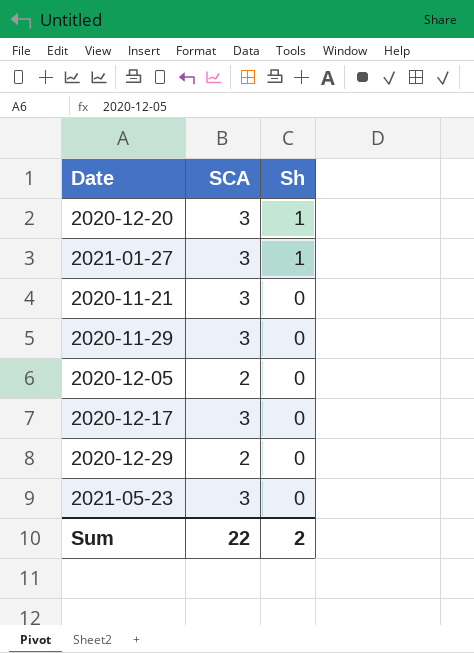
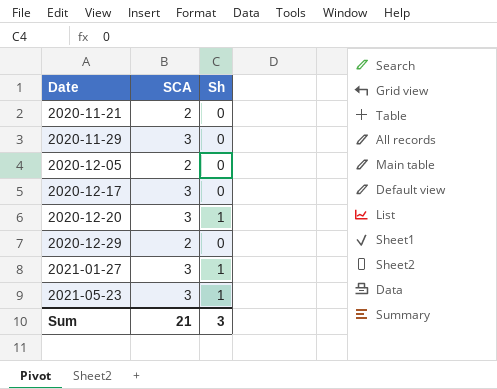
row order: Sh descending -> Date ascending
2020-11-21 | SCA: 3 -> 2
2021-05-23 | Sh: 0 -> 1
Sum | SCA: 22 -> 21
Sum | Sh: 2 -> 3

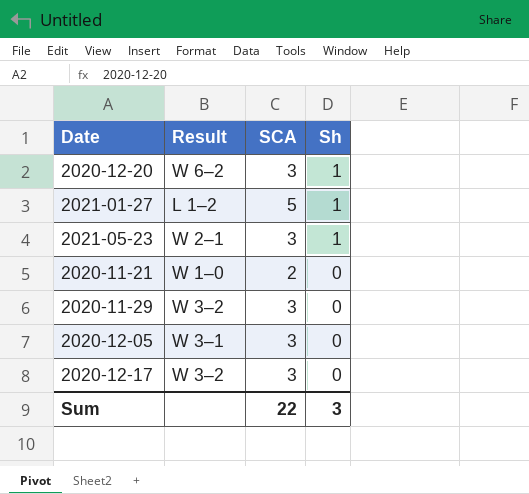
row order: Date ascending -> Sh descending
column Result | position: none -> 2
row 2020-12-29: 2 | 0 -> none
2021-01-27 | SCA: 3 -> 5
2020-12-05 | SCA: 2 -> 3
Sum | SCA: 21 -> 22

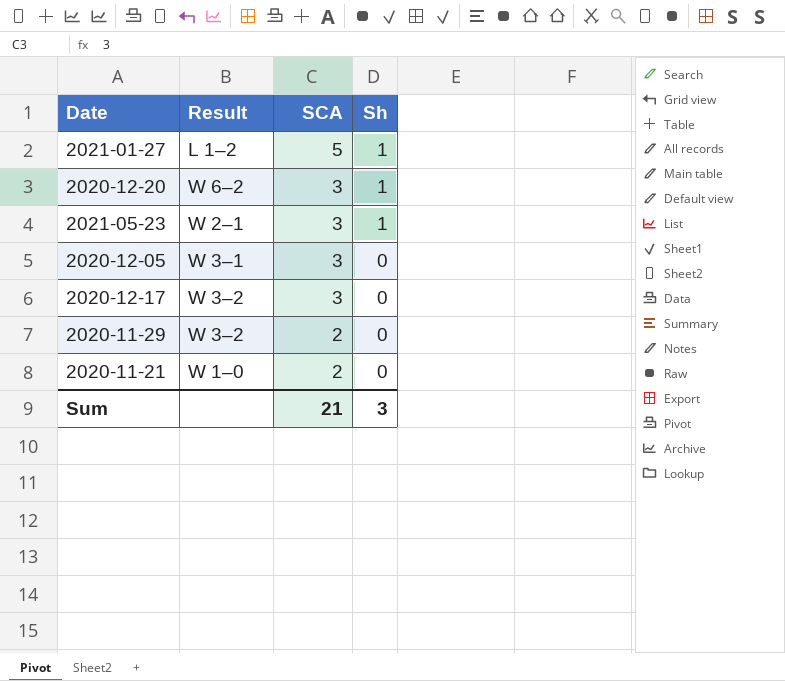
row order: Sh descending -> SCA descending
2020-11-29 | SCA: 3 -> 2
Sum | SCA: 22 -> 21

